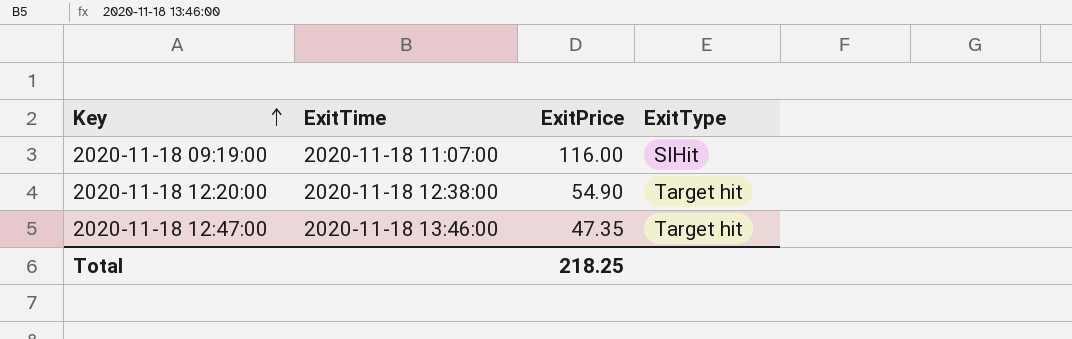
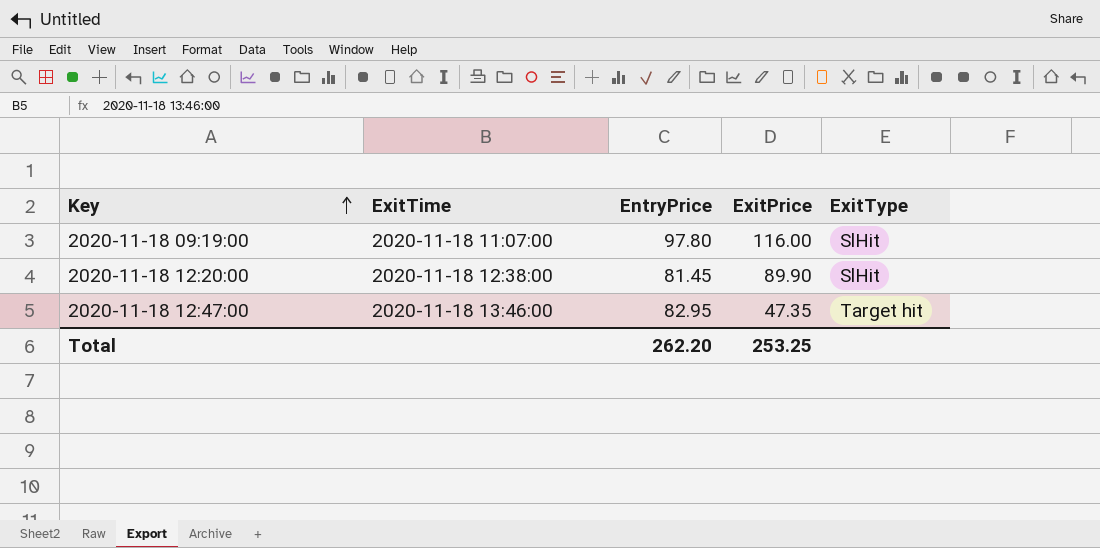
column EntryPrice | position: none -> 3
2020-11-18 12:20:00 | ExitPrice: 54.90 -> 89.90
2020-11-18 12:20:00 | ExitType: Target hit -> SlHit
Total | ExitPrice: 218.25 -> 253.25

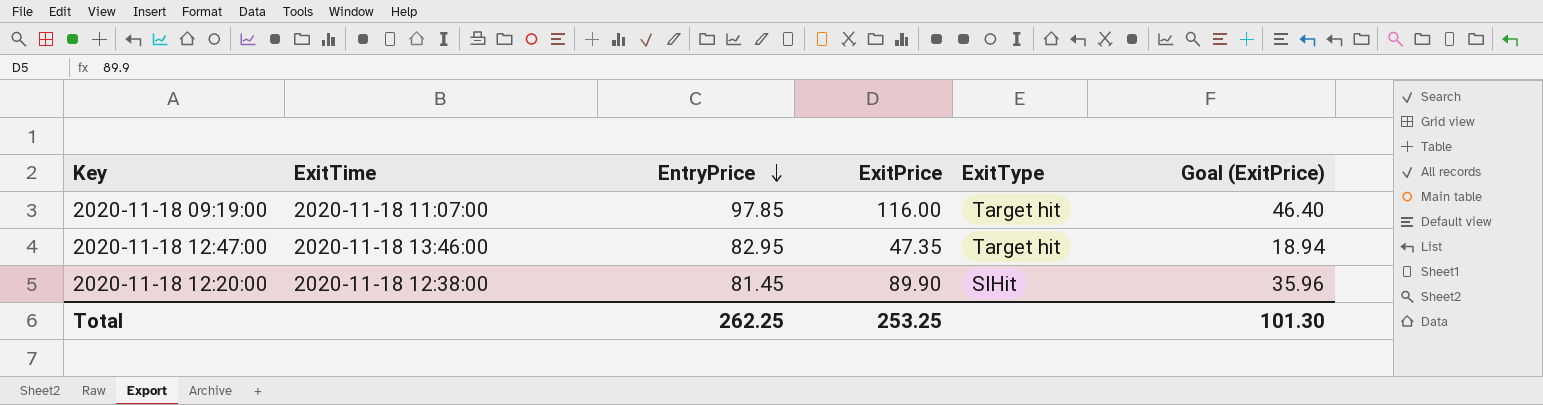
row order: Key ascending -> EntryPrice descending
column Goal (ExitPrice) | formula: none -> [ExitPrice] * 0.4
2020-11-18 09:19:00 | EntryPrice: 97.80 -> 97.85
2020-11-18 09:19:00 | ExitType: SlHit -> Target hit
Total | EntryPrice: 262.20 -> 262.25

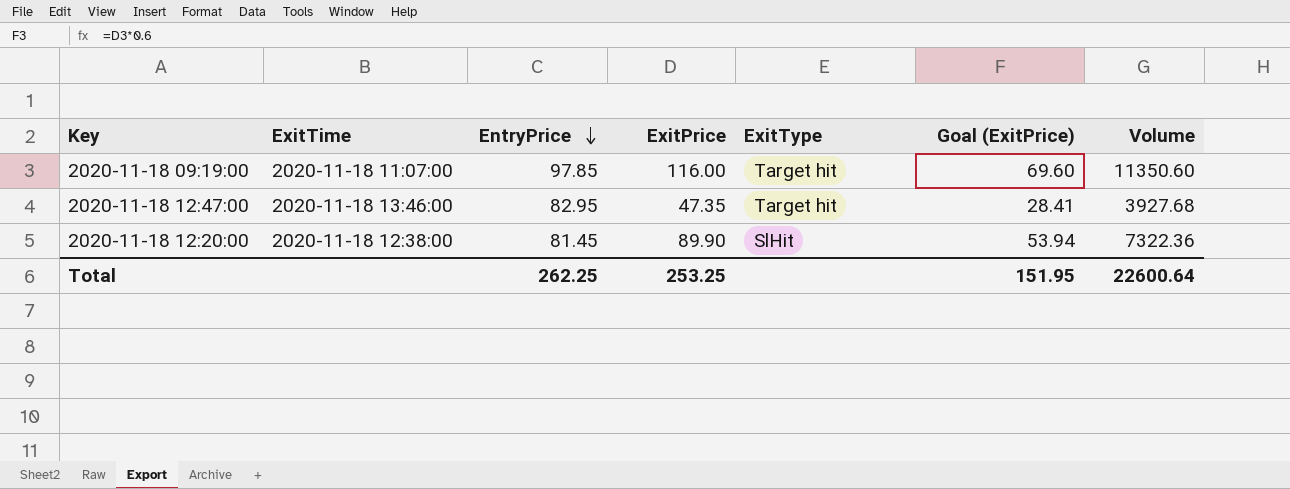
column Goal (ExitPrice) | formula: [ExitPrice] * 0.4 -> [ExitPrice] * 0.6
column Volume | formula: none -> [EntryPrice] * [ExitPrice]
Total | Goal (ExitPrice): 101.30 -> 151.95

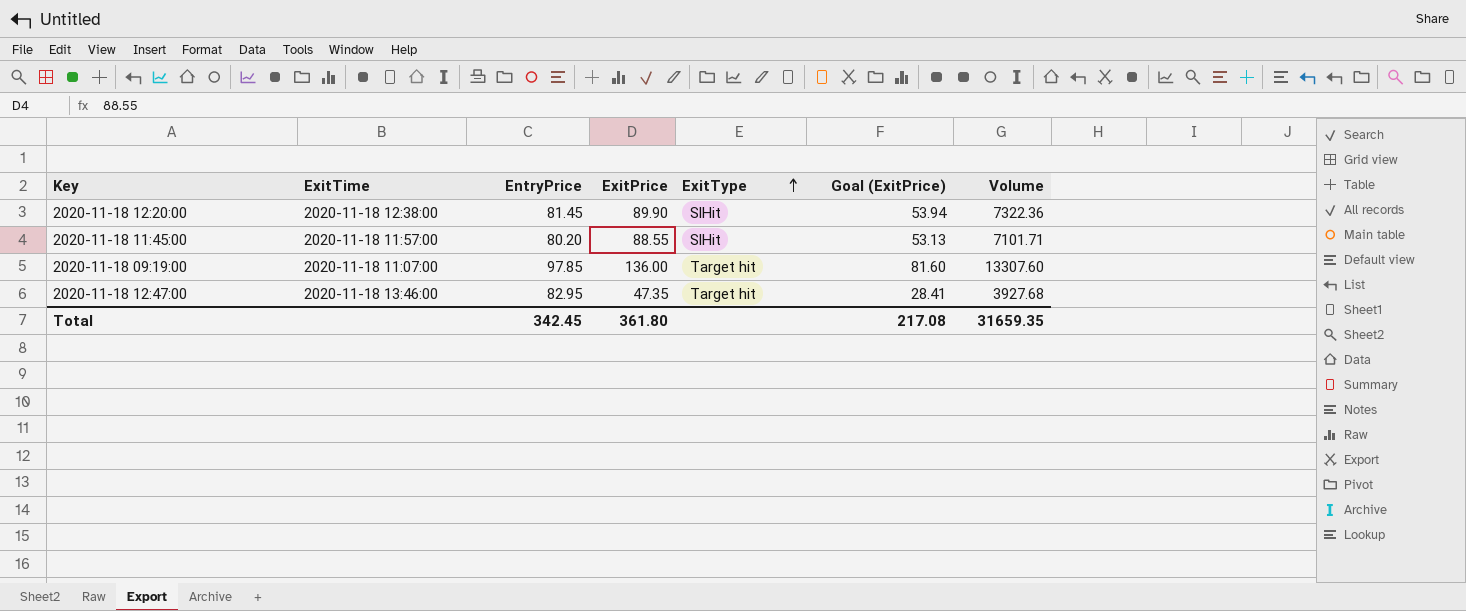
row order: EntryPrice descending -> ExitType ascending
row 2020-11-18 11:45:00: none -> 2020-11-18 11:57:00 | 80.20 | 88.55 | SlHit | 53.13 | 7101.71
2020-11-18 09:19:00 | ExitPrice: 116.00 -> 136.00
2020-11-18 09:19:00 | Goal (ExitPrice): 69.60 -> 81.60
2020-11-18 09:19:00 | Volume: 11350.60 -> 13307.60
Total | EntryPrice: 262.25 -> 342.45
Total | ExitPrice: 253.25 -> 361.80
Total | Goal (ExitPrice): 151.95 -> 217.08
Total | Volume: 22600.64 -> 31659.35

